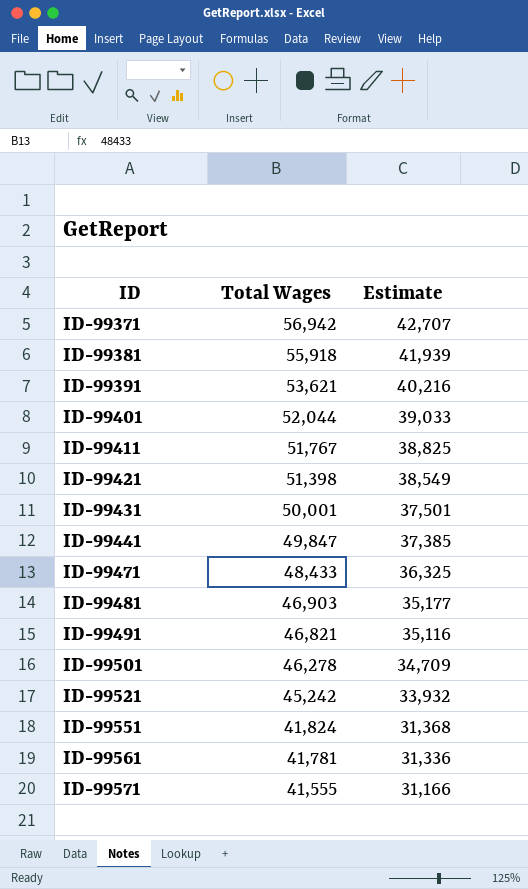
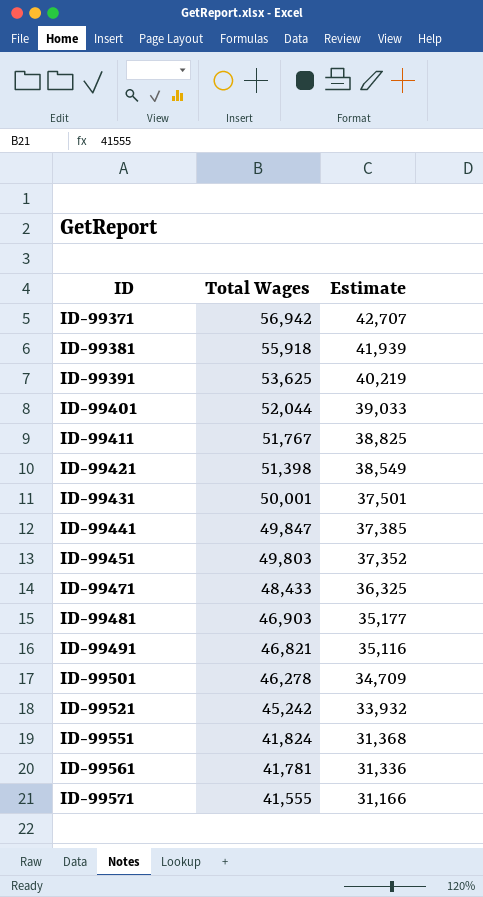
ID-99391 | Total Wages: 53,621 -> 53,625
ID-99391 | Estimate: 40,216 -> 40,219
row ID-99451: none -> 49,803 | 37,352

